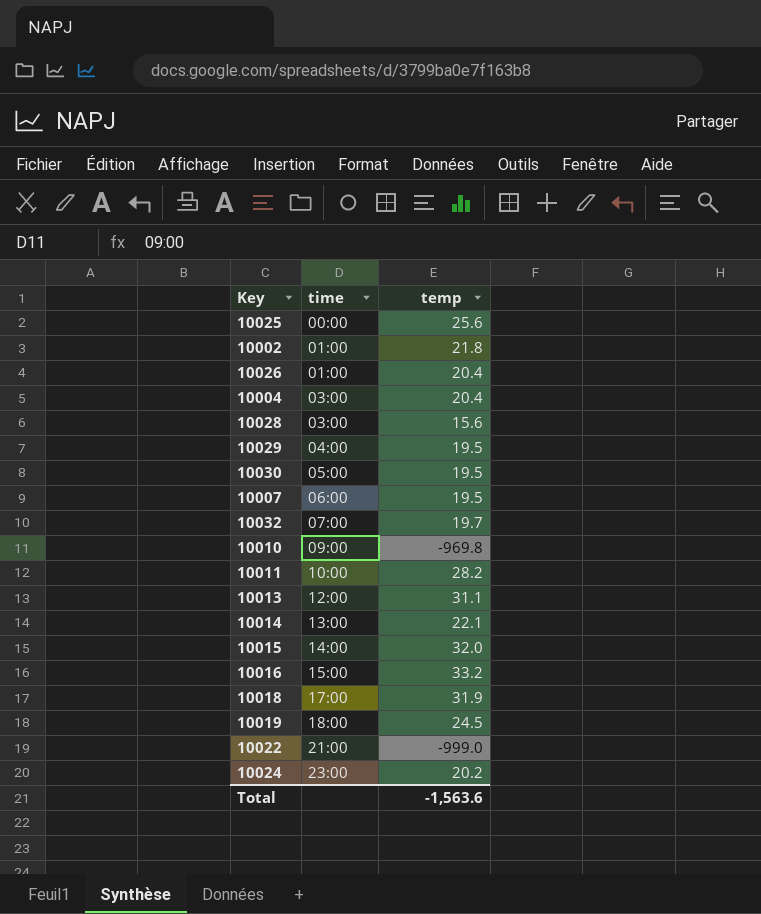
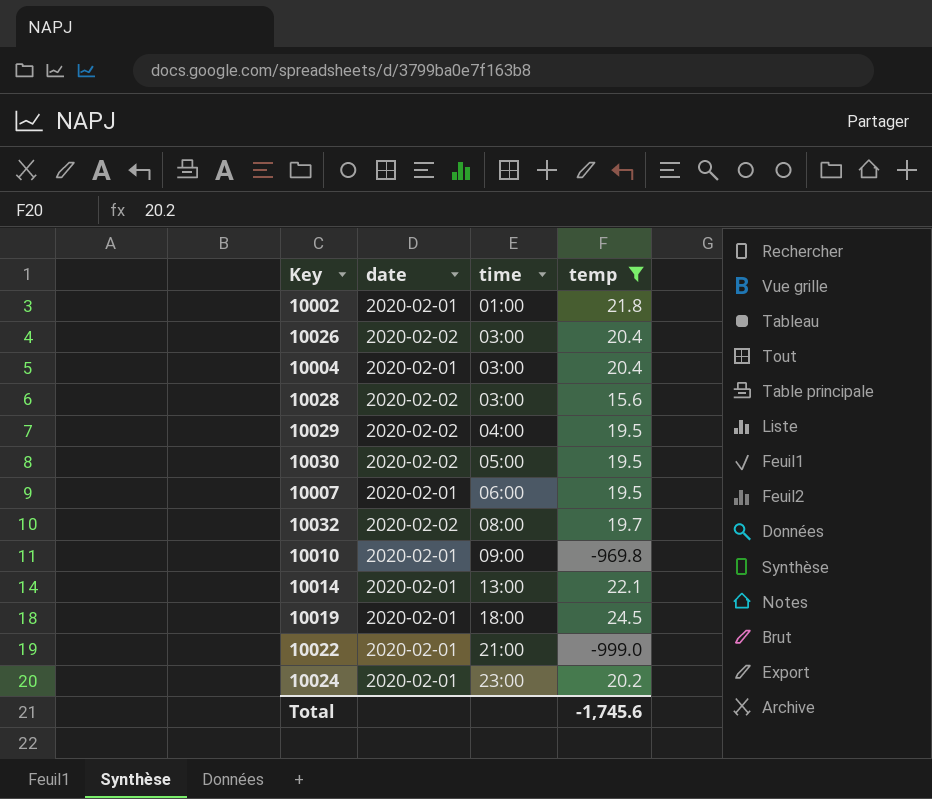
filter: none -> temp <= 24.5
column date | position: none -> 2
10026 | time: 01:00 -> 03:00
10032 | time: 07:00 -> 08:00
Total | temp: -1,563.6 -> -1,745.6

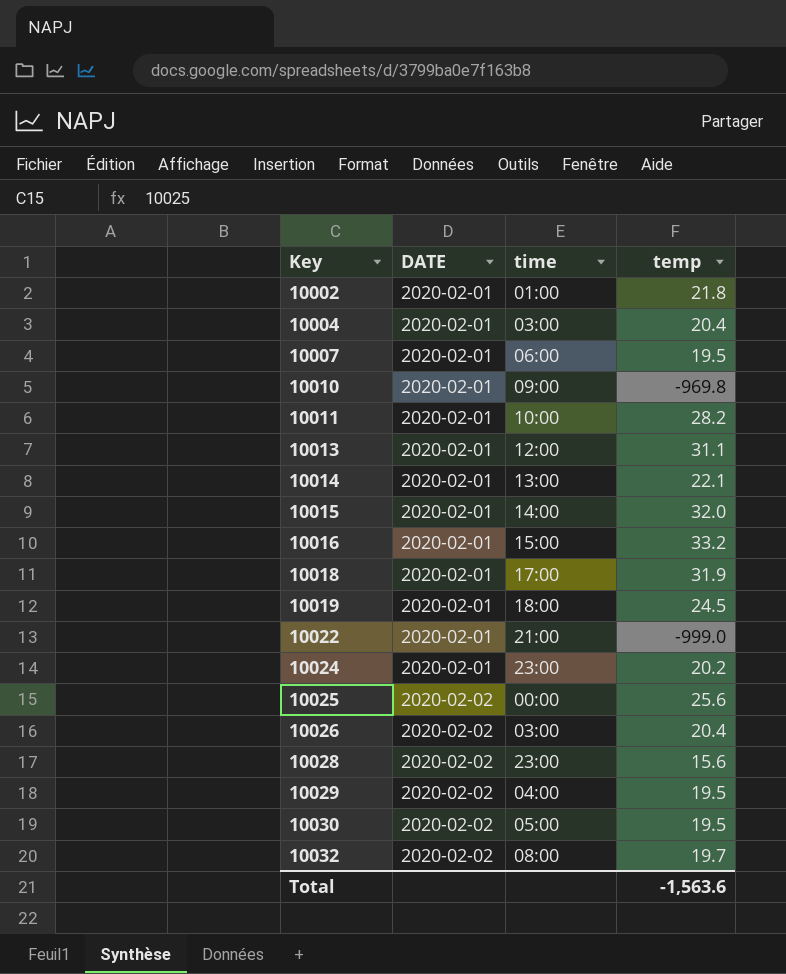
filter: temp <= 24.5 -> none
row order: time ascending -> Key ascending
column name: date -> DATE
10028 | time: 03:00 -> 23:00
Total | temp: -1,745.6 -> -1,563.6

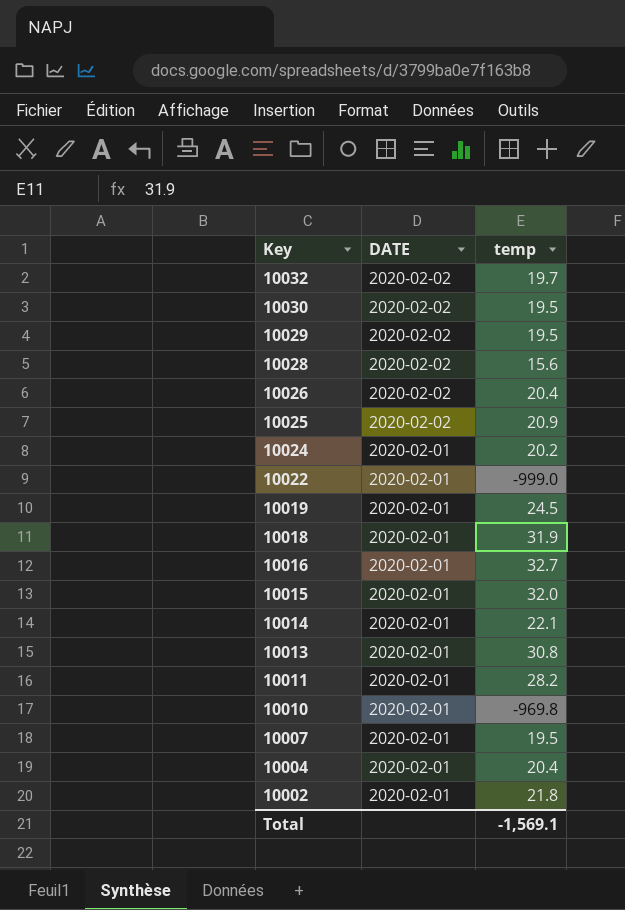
row order: Key ascending -> Key descending
column time | position: 3 -> none
10025 | temp: 25.6 -> 20.9
10016 | temp: 33.2 -> 32.7
10013 | temp: 31.1 -> 30.8
Total | temp: -1,563.6 -> -1,569.1

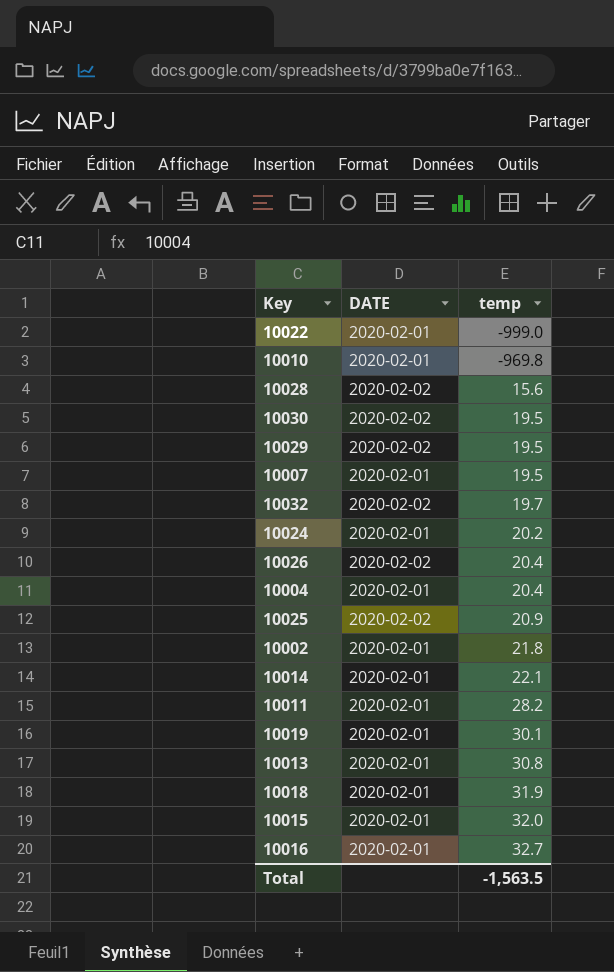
row order: Key descending -> temp ascending
10019 | temp: 24.5 -> 30.1
Total | temp: -1,569.1 -> -1,563.5

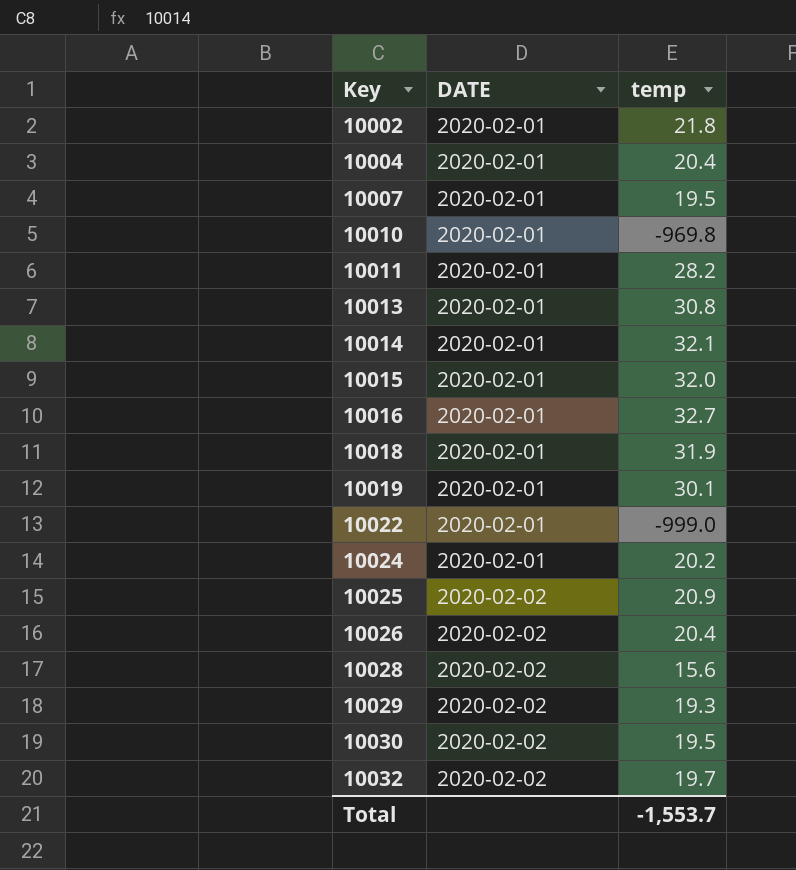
row order: temp ascending -> Key ascending
10014 | temp: 22.1 -> 32.1
10029 | temp: 19.5 -> 19.3
Total | temp: -1,563.5 -> -1,553.7

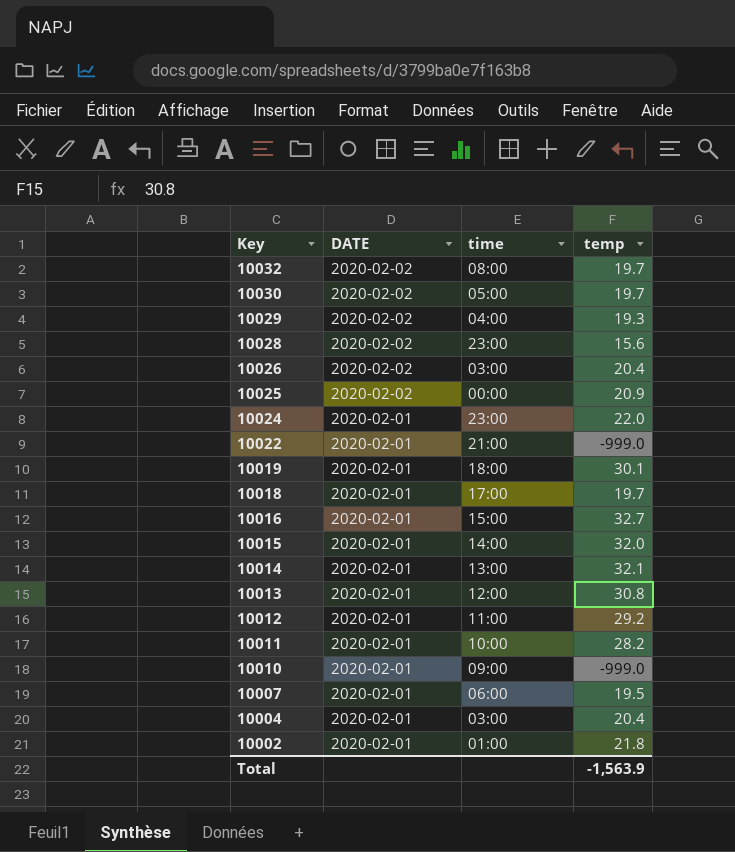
row order: Key ascending -> Key descending
column time | position: none -> 3
10030 | temp: 19.5 -> 19.7
10024 | temp: 20.2 -> 22.0
10018 | temp: 31.9 -> 19.7
row 10012: none -> 2020-02-01 | 11:00 | 29.2
10010 | temp: -969.8 -> -999.0
Total | temp: -1,553.7 -> -1,563.9

